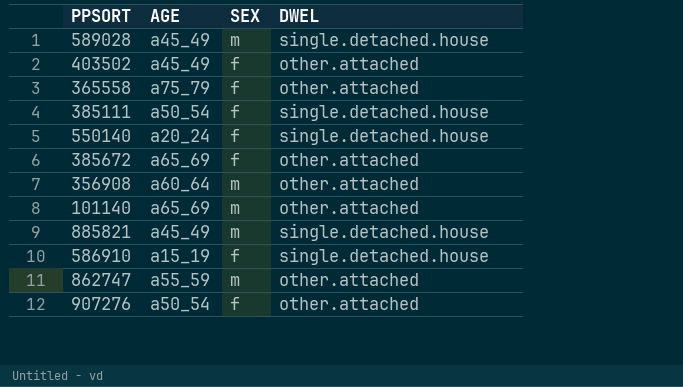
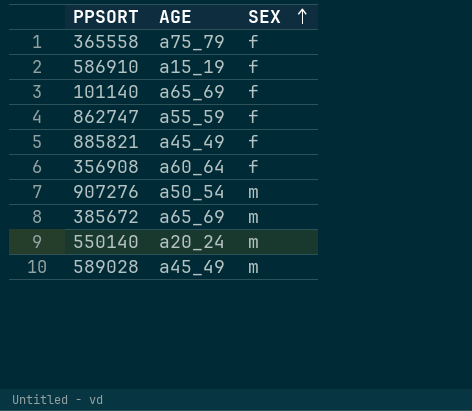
row order: none -> SEX ascending
column DWEL | position: 4 -> none
row 403502: a45_49 | f | other.attached -> none
row 385111: a50_54 | f | single.detached.house -> none
101140 | SEX: m -> f
862747 | SEX: m -> f
885821 | SEX: m -> f
356908 | SEX: m -> f
907276 | SEX: f -> m
385672 | SEX: f -> m
550140 | SEX: f -> m

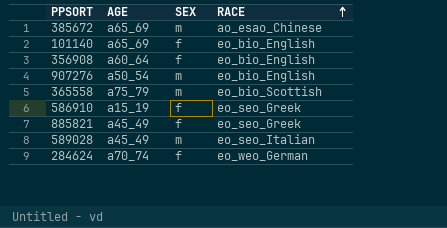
row order: SEX ascending -> RACE ascending
column RACE | position: none -> 4
row 862747: a55_59 | f -> none
row 550140: a20_24 | m -> none
365558 | SEX: f -> m
row 284624: none -> a70_74 | f | eo_weo_German

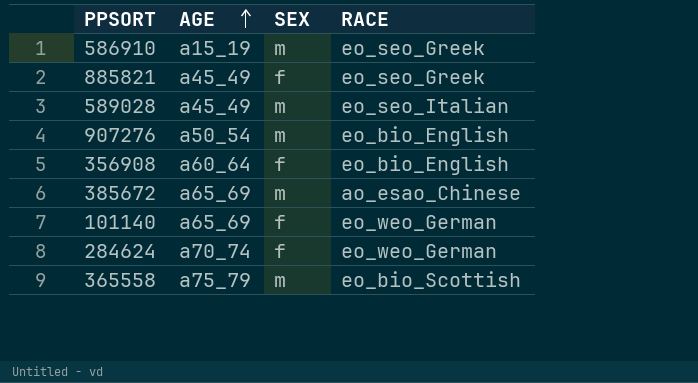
row order: RACE ascending -> AGE ascending
586910 | SEX: f -> m
101140 | RACE: eo_bio_English -> eo_weo_German

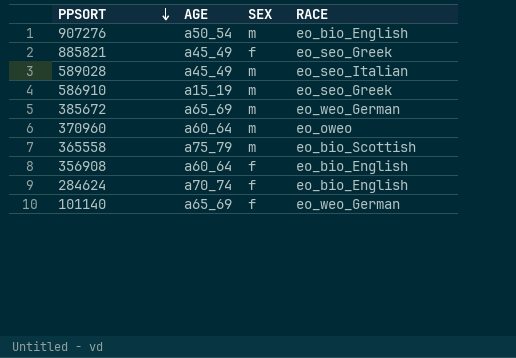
row order: AGE ascending -> PPSORT descending
385672 | RACE: ao_esao_Chinese -> eo_weo_German
row 370960: none -> a60_64 | m | eo_oweo
284624 | RACE: eo_weo_German -> eo_bio_English

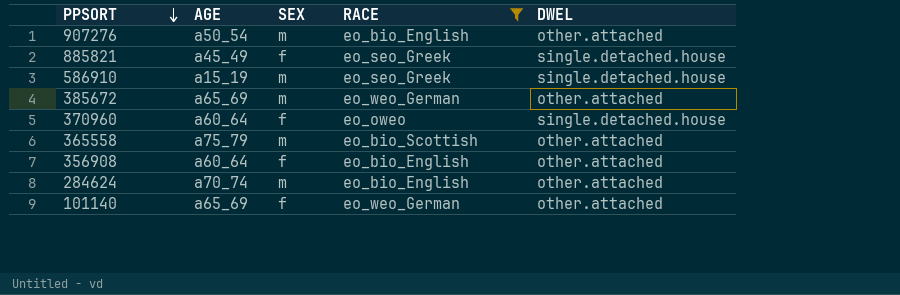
filter: none -> RACE != eo_seo_Italian
column DWEL | position: none -> 5
370960 | SEX: m -> f
284624 | SEX: f -> m

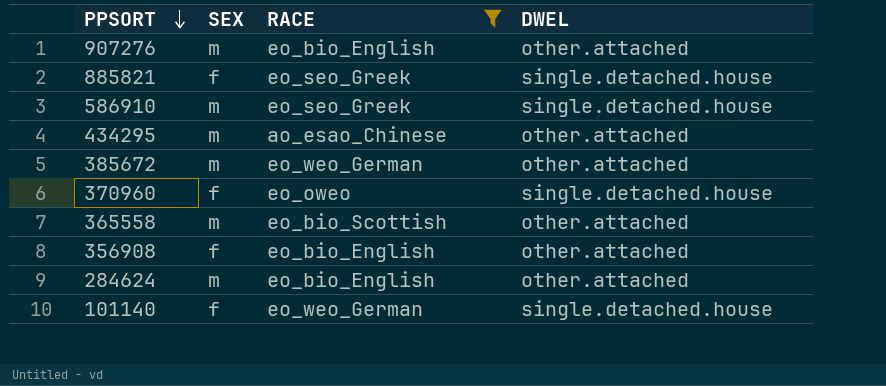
column AGE | position: 2 -> none
row 434295: none -> m | ao_esao_Chinese | other.attached
101140 | DWEL: other.attached -> single.detached.house

